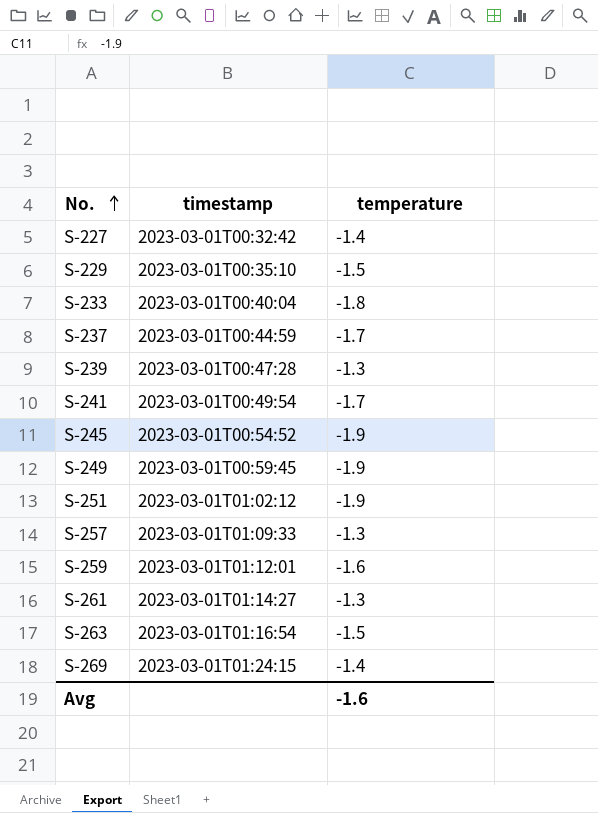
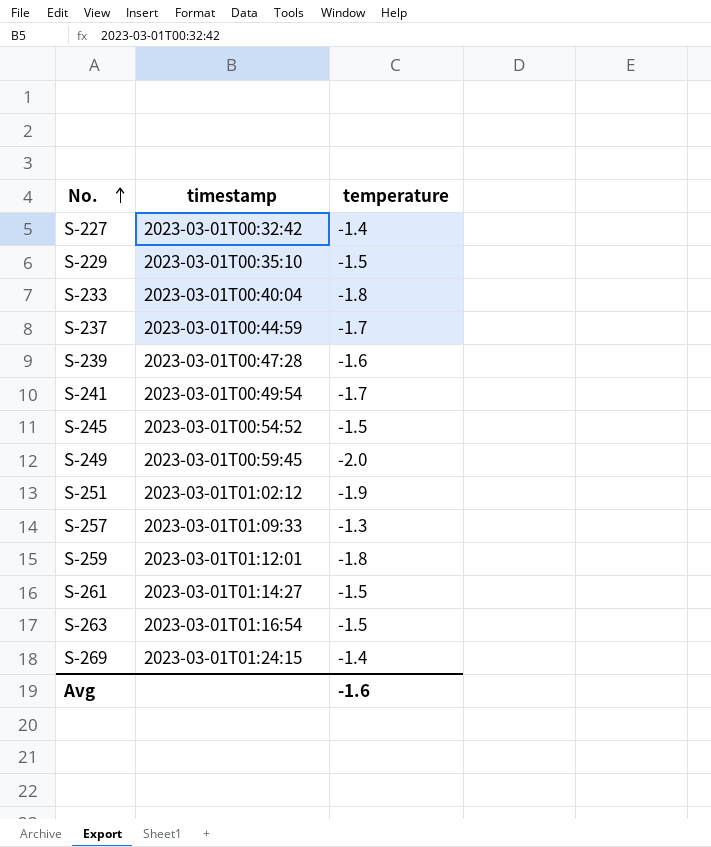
S-239 | temperature: -1.3 -> -1.6
S-245 | temperature: -1.9 -> -1.5
S-249 | temperature: -1.9 -> -2.0
S-259 | temperature: -1.6 -> -1.8
S-261 | temperature: -1.3 -> -1.5

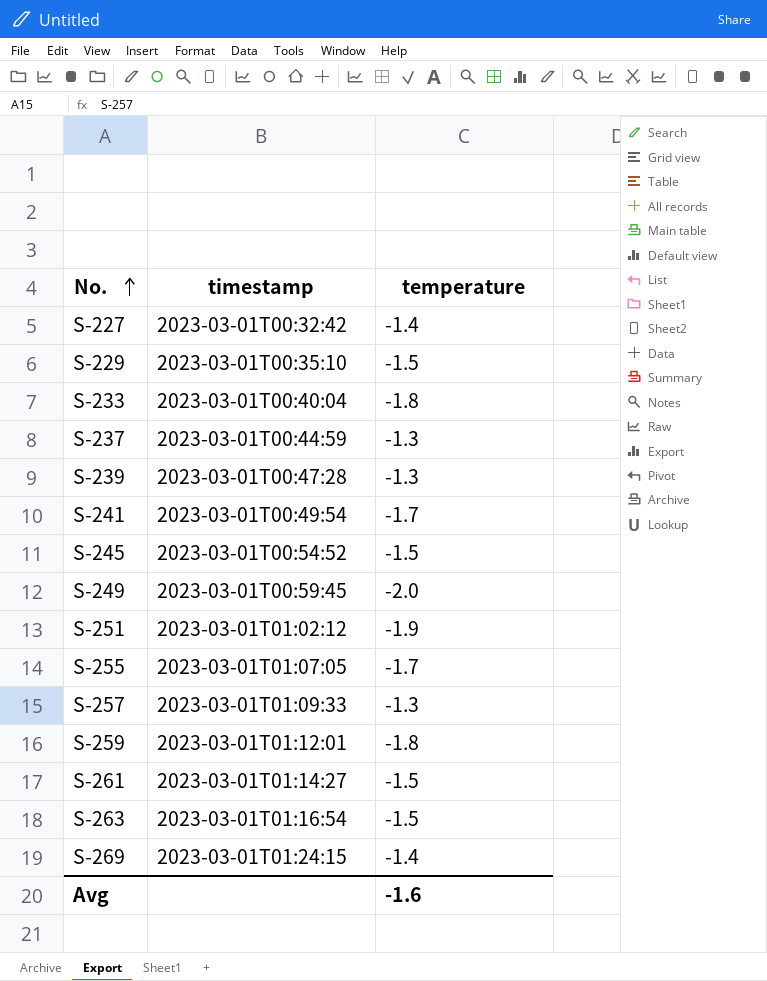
S-237 | temperature: -1.7 -> -1.3
S-239 | temperature: -1.6 -> -1.3
row S-255: none -> 2023-03-01T01:07:05 | -1.7

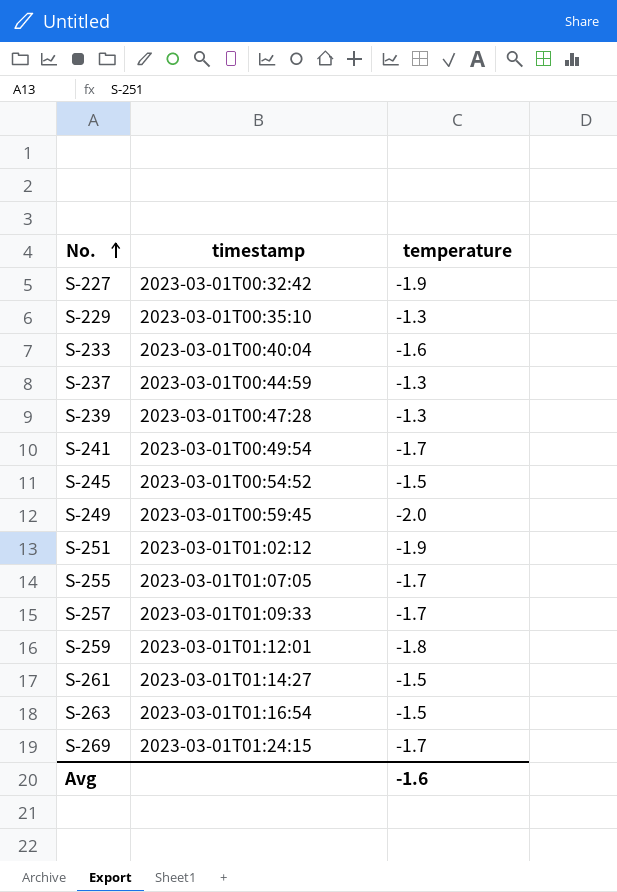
S-227 | temperature: -1.4 -> -1.9
S-229 | temperature: -1.5 -> -1.3
S-233 | temperature: -1.8 -> -1.6
S-257 | temperature: -1.3 -> -1.7
S-269 | temperature: -1.4 -> -1.7

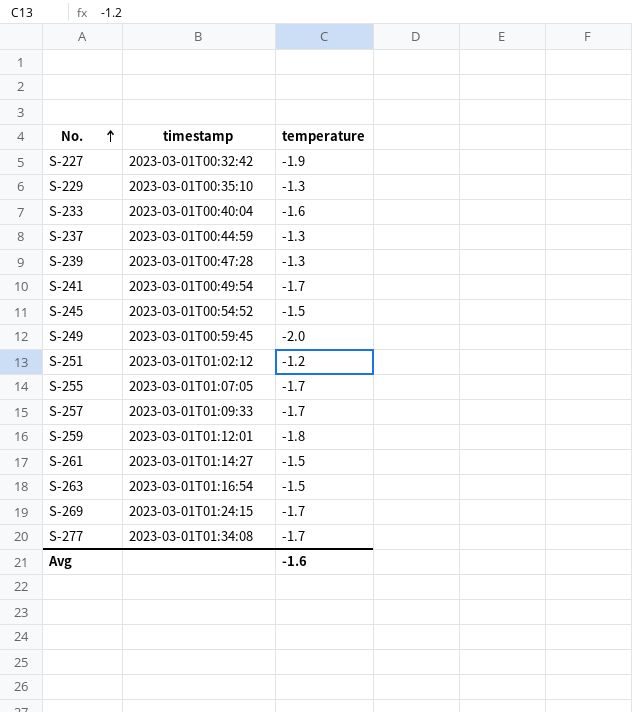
S-251 | temperature: -1.9 -> -1.2
row S-277: none -> 2023-03-01T01:34:08 | -1.7

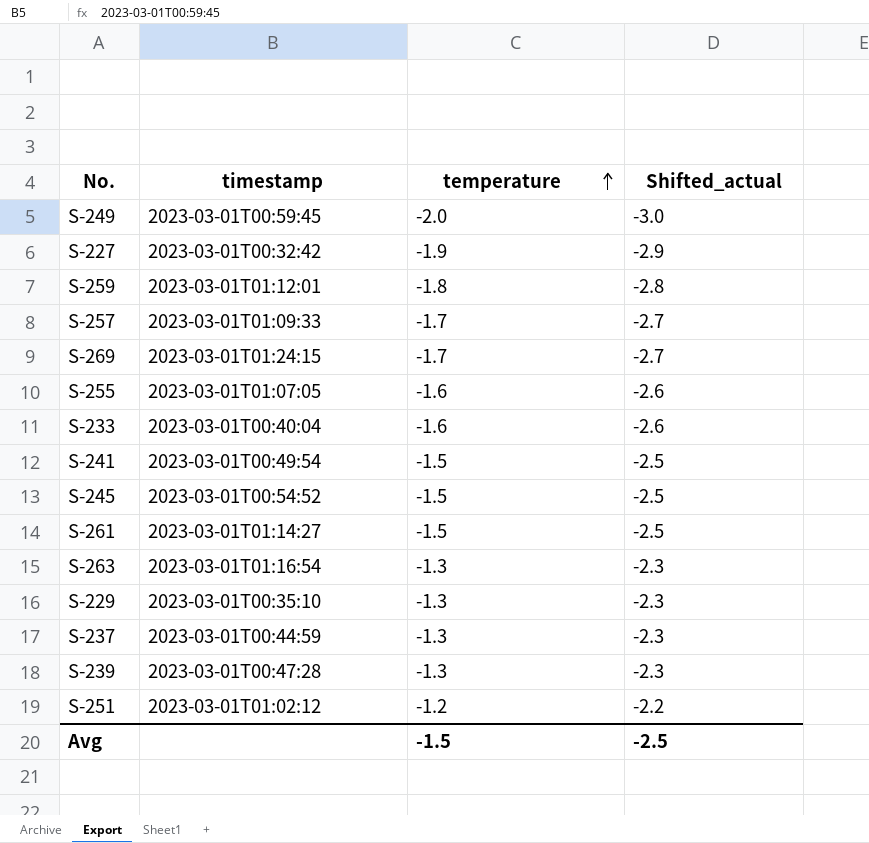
row order: No. ascending -> temperature ascending
column Shifted_actual | formula: none -> [temperature] - 1
row S-277: 2023-03-01T01:34:08 | -1.7 -> none
S-255 | temperature: -1.7 -> -1.6
S-241 | temperature: -1.7 -> -1.5
S-263 | temperature: -1.5 -> -1.3
Avg | temperature: -1.6 -> -1.5

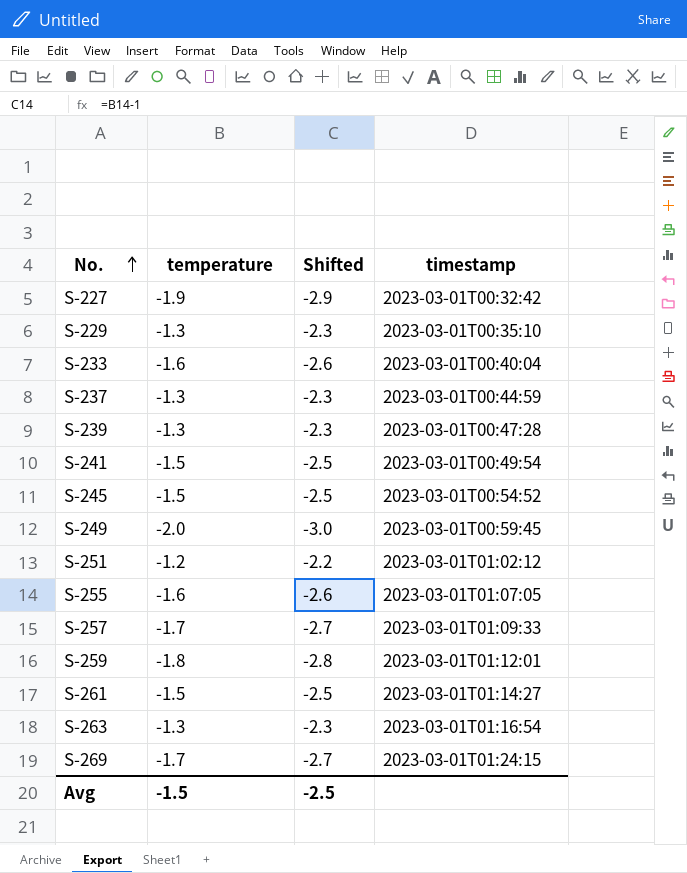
row order: temperature ascending -> No. ascending
column name: Shifted_actual -> Shifted
column timestamp | position: 2 -> 4

